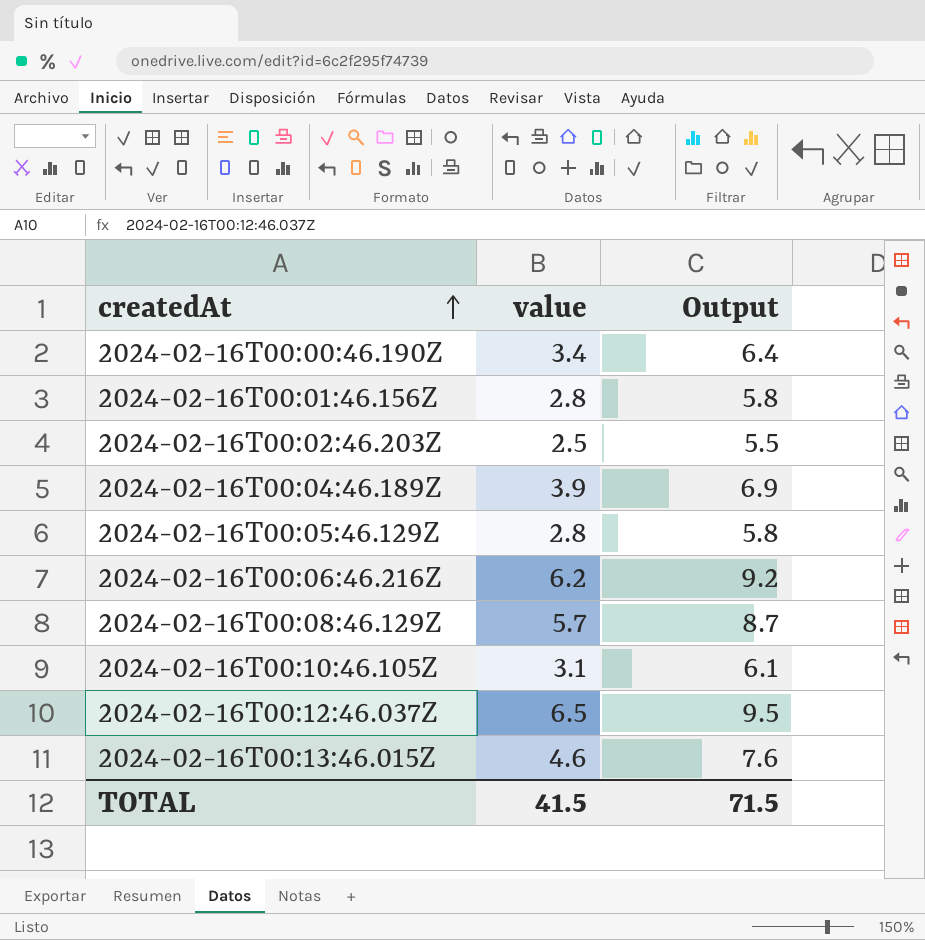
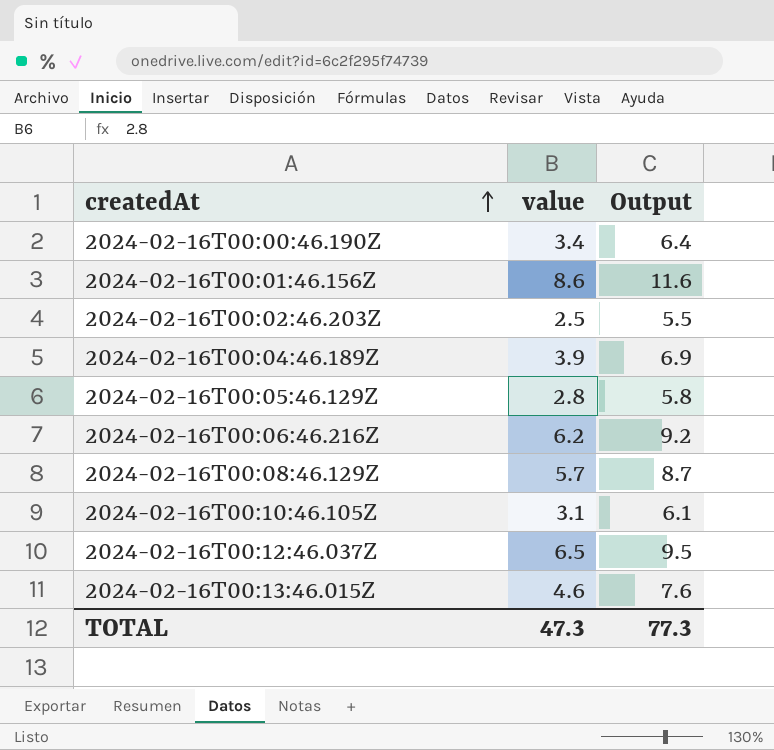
2024-02-16T00:01:46.156Z | value: 2.8 -> 8.6
2024-02-16T00:01:46.156Z | Output: 5.8 -> 11.6
TOTAL | value: 41.5 -> 47.3
TOTAL | Output: 71.5 -> 77.3

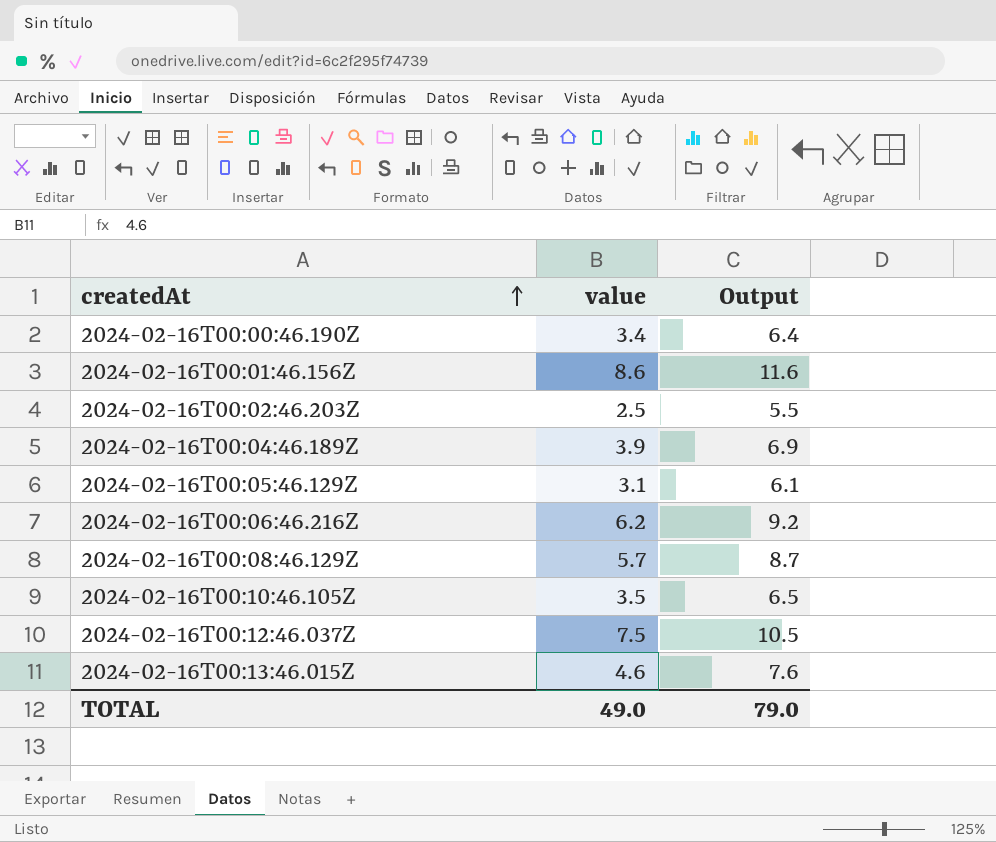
2024-02-16T00:05:46.129Z | value: 2.8 -> 3.1
2024-02-16T00:05:46.129Z | Output: 5.8 -> 6.1
2024-02-16T00:10:46.105Z | value: 3.1 -> 3.5
2024-02-16T00:10:46.105Z | Output: 6.1 -> 6.5
2024-02-16T00:12:46.037Z | value: 6.5 -> 7.5
2024-02-16T00:12:46.037Z | Output: 9.5 -> 10.5
TOTAL | value: 47.3 -> 49.0
TOTAL | Output: 77.3 -> 79.0

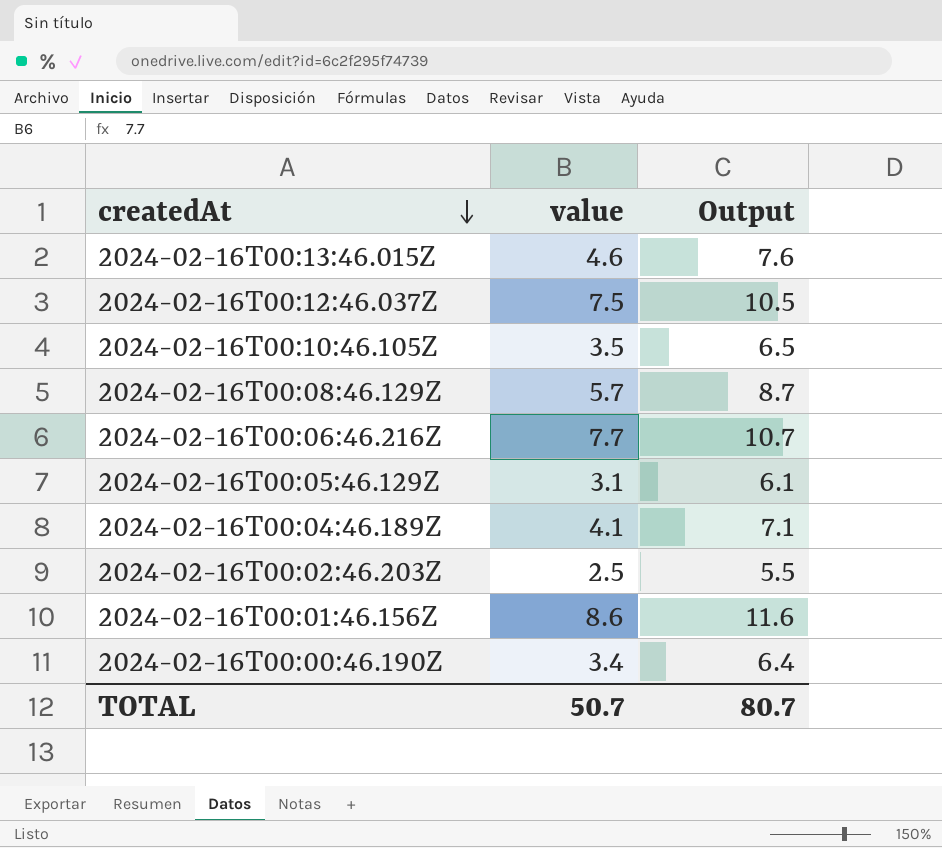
row order: createdAt ascending -> createdAt descending
2024-02-16T00:06:46.216Z | value: 6.2 -> 7.7
2024-02-16T00:06:46.216Z | Output: 9.2 -> 10.7
2024-02-16T00:04:46.189Z | value: 3.9 -> 4.1
2024-02-16T00:04:46.189Z | Output: 6.9 -> 7.1
TOTAL | value: 49.0 -> 50.7
TOTAL | Output: 79.0 -> 80.7

